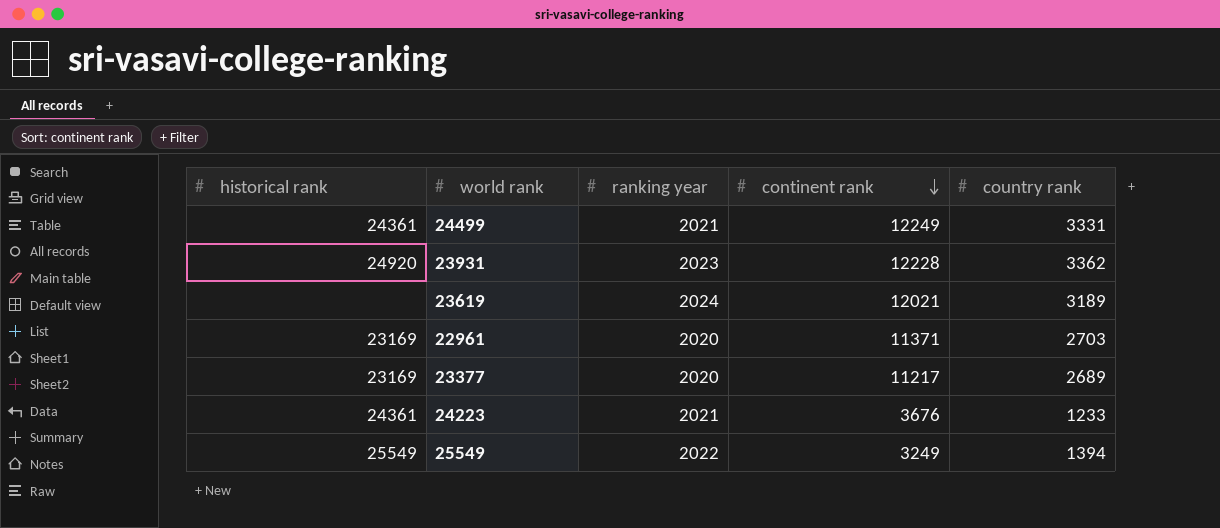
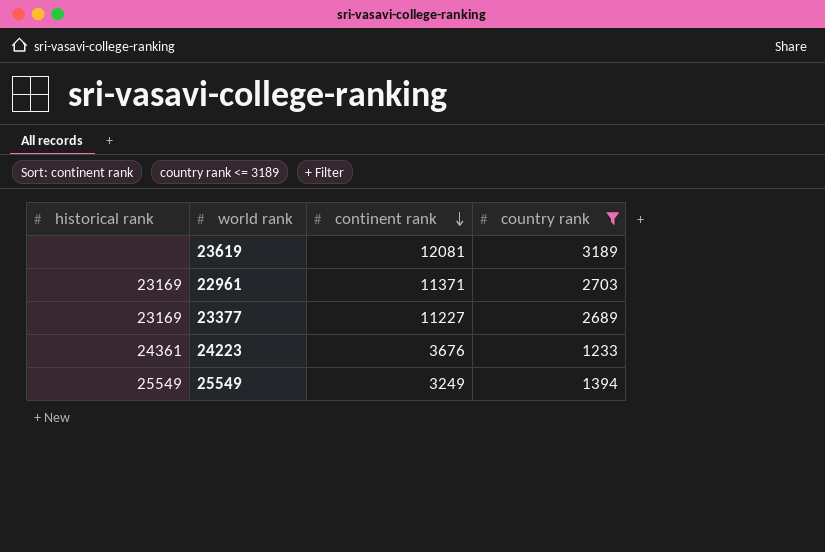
filter: none -> country rank <= 3189
column ranking year | position: 3 -> none
23619 | continent rank: 12021 -> 12081
23377 | continent rank: 11217 -> 11227

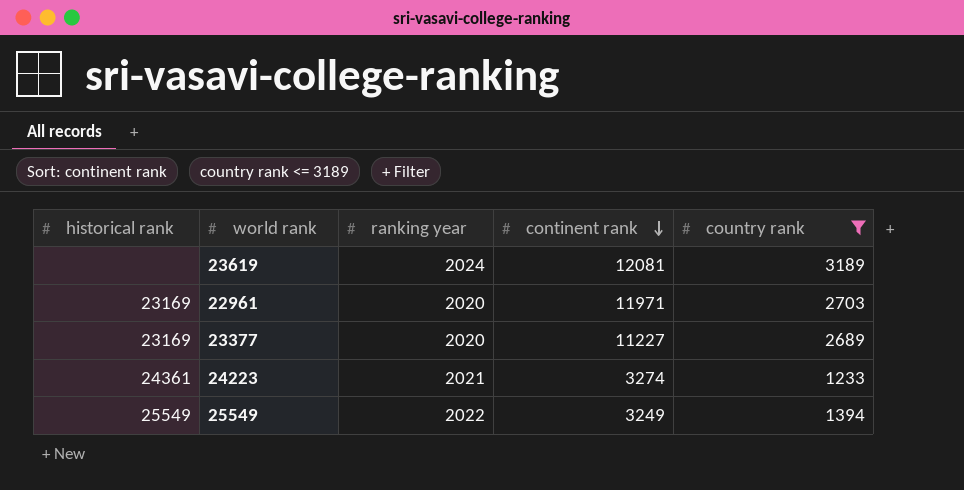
column ranking year | position: none -> 3
22961 | continent rank: 11371 -> 11971
24223 | continent rank: 3676 -> 3274

